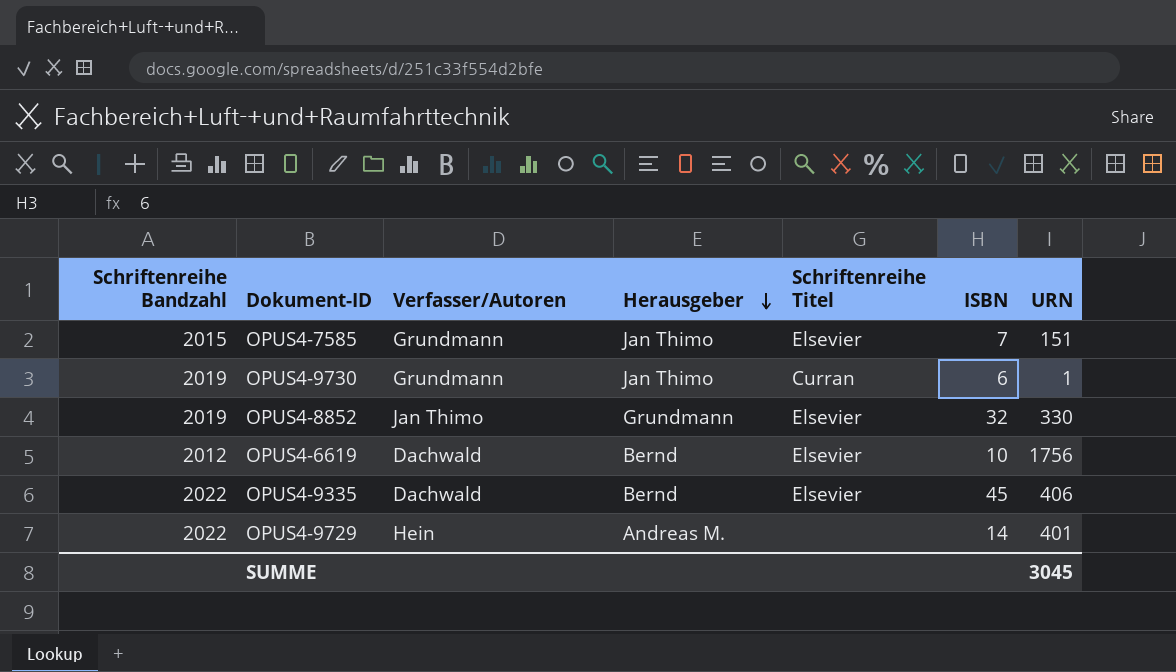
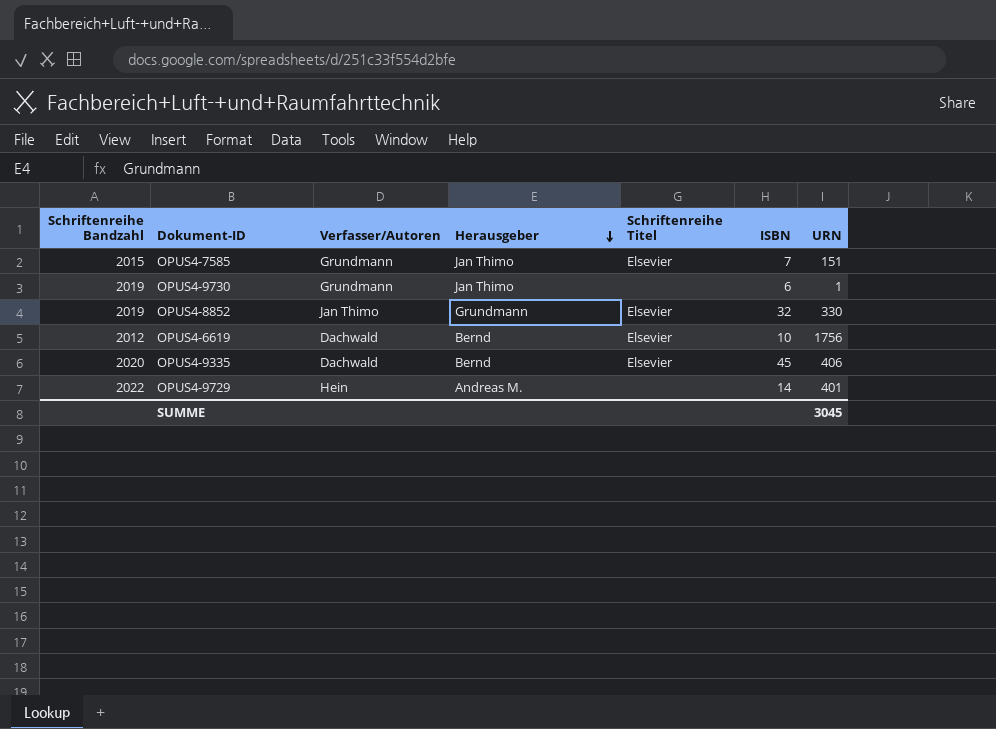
OPUS4-9730 | Schriftenreihe Titel: Curran -> none
OPUS4-9335 | Schriftenreihe Bandzahl: 2022 -> 2020

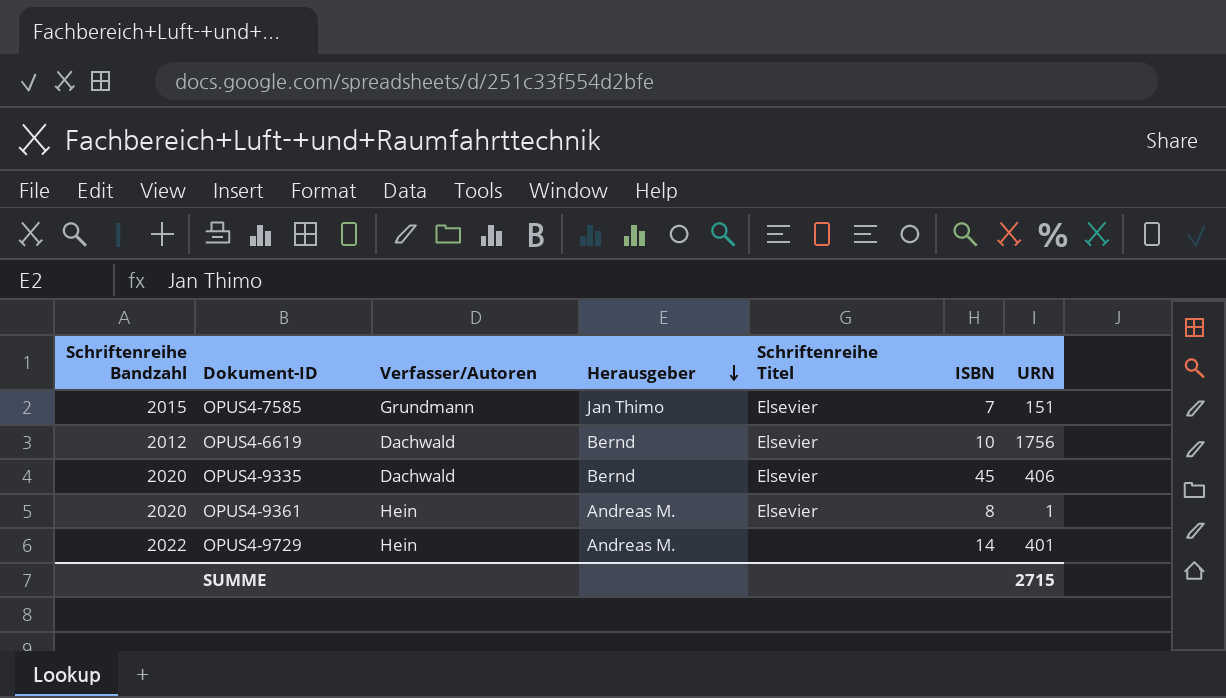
row OPUS4-9730: 2019 | Grundmann | Jan Thimo | none | 6 | 1 -> none
row OPUS4-8852: 2019 | Jan Thimo | Grundmann | Elsevier | 32 | 330 -> none
row OPUS4-9361: none -> 2020 | Hein | Andreas M. | Elsevier | 8 | 1
SUMME | URN: 3045 -> 2715

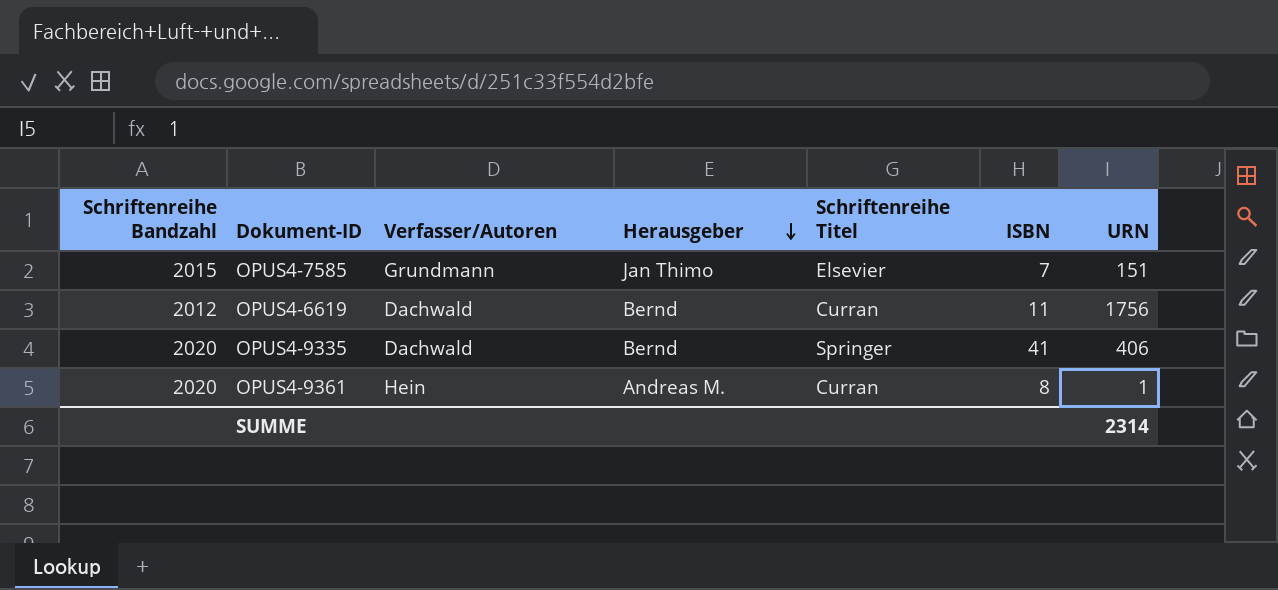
row OPUS4-9729: 2022 | Hein | Andreas M. | none | 14 | 401 -> none
OPUS4-6619 | Schriftenreihe Titel: Elsevier -> Curran
OPUS4-6619 | ISBN: 10 -> 11
OPUS4-9335 | Schriftenreihe Titel: Elsevier -> Springer
OPUS4-9335 | ISBN: 45 -> 41
OPUS4-9361 | Schriftenreihe Titel: Elsevier -> Curran
SUMME | URN: 2715 -> 2314

